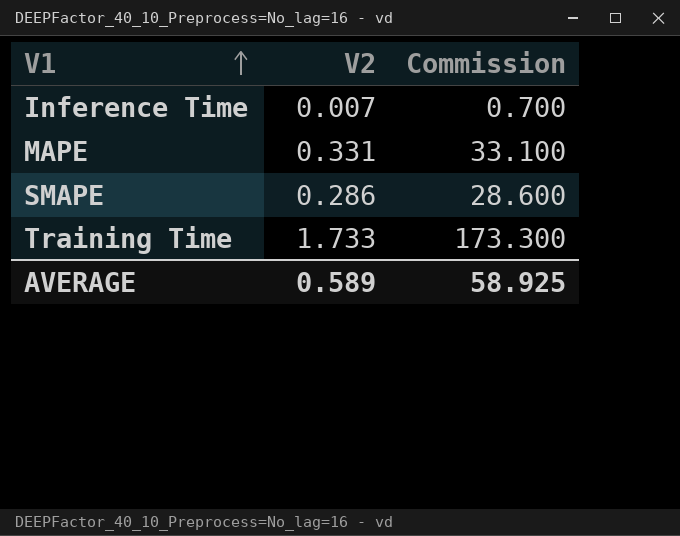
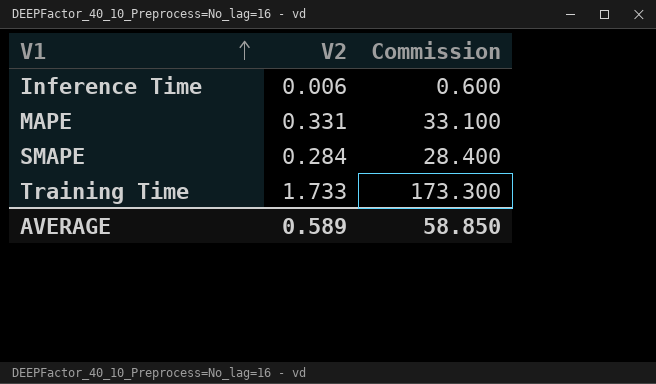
Inference Time | V2: 0.007 -> 0.006
Inference Time | Commission: 0.700 -> 0.600
SMAPE | V2: 0.286 -> 0.284
SMAPE | Commission: 28.600 -> 28.400
AVERAGE | Commission: 58.925 -> 58.850

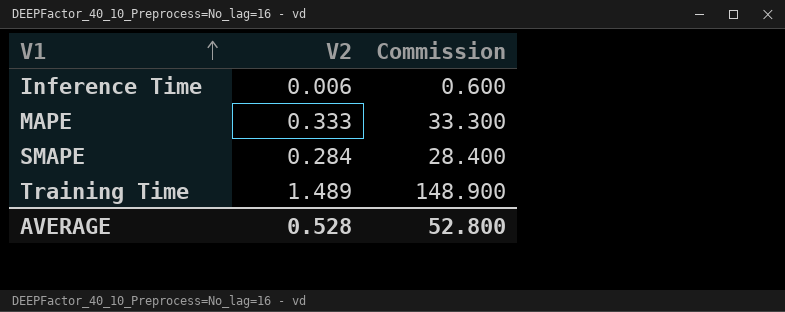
MAPE | V2: 0.331 -> 0.333
MAPE | Commission: 33.100 -> 33.300
Training Time | V2: 1.733 -> 1.489
Training Time | Commission: 173.300 -> 148.900
AVERAGE | V2: 0.589 -> 0.528
AVERAGE | Commission: 58.850 -> 52.800

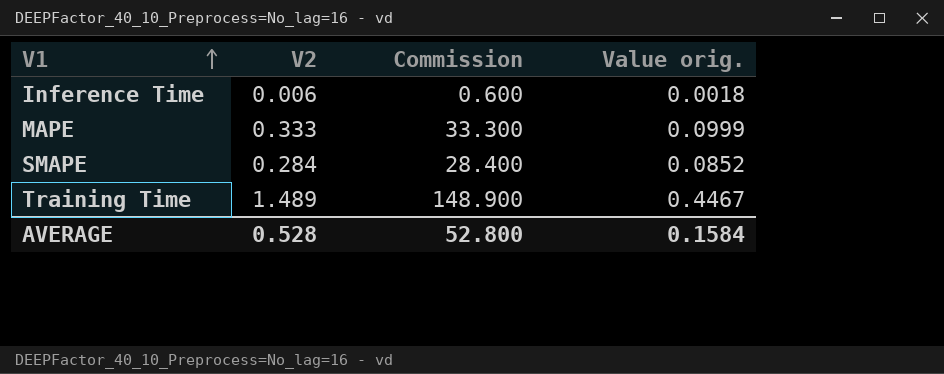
column Value orig. | formula: none -> [V2] * 0.3

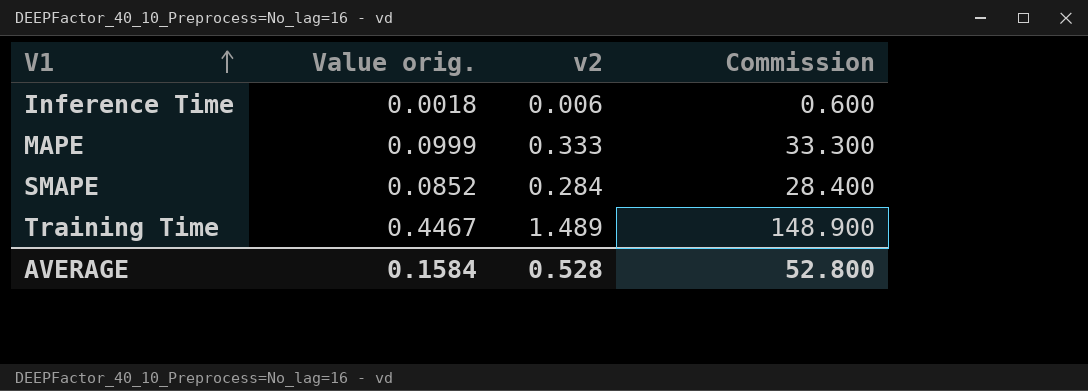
column Value orig. | position: 4 -> 2
column name: V2 -> v2

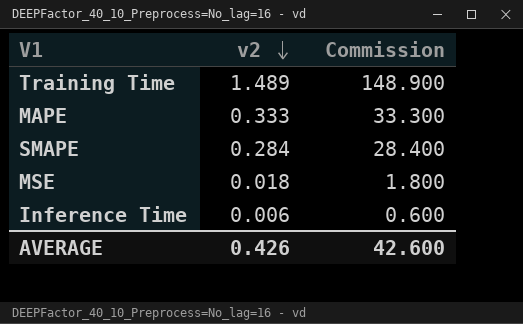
row order: V1 ascending -> v2 descending
column Value orig. | formula: [v2] * 0.3 -> none
row MSE: none -> 0.018 | 1.800
AVERAGE | v2: 0.528 -> 0.426
AVERAGE | Commission: 52.800 -> 42.600

